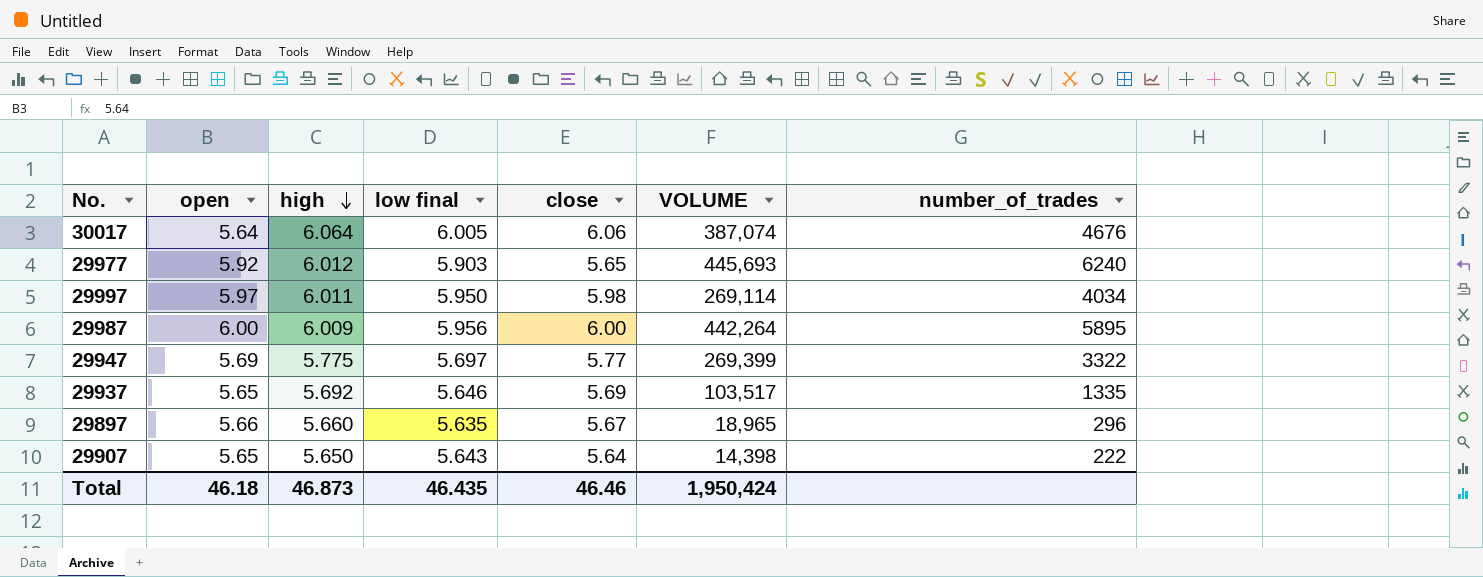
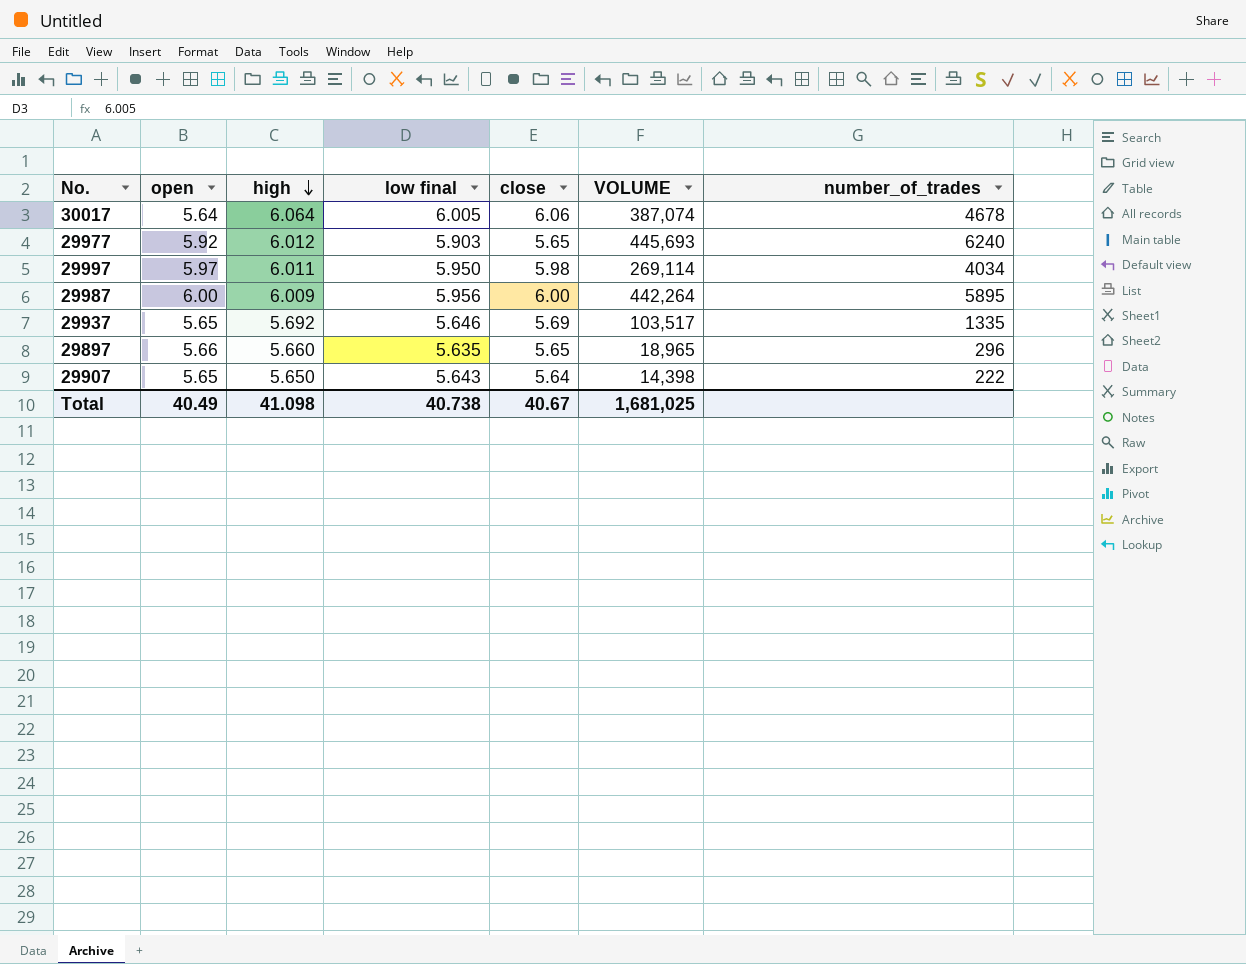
row 29947: 5.69 | 5.775 | 5.697 | 5.77 | 269,399 | 3322 -> none
30017 | number_of_trades: 4676 -> 4678
29897 | close: 5.67 -> 5.65
Total | open: 46.18 -> 40.49
Total | high: 46.873 -> 41.098
Total | low final: 46.435 -> 40.738
Total | close: 46.46 -> 40.67
Total | VOLUME: 1,950,424 -> 1,681,025

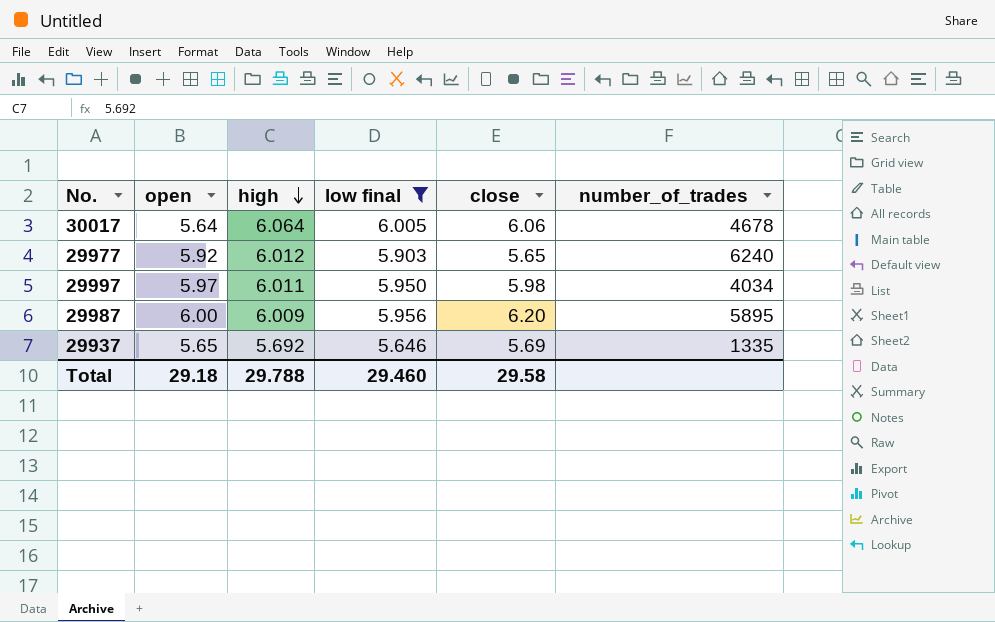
filter: none -> low final >= 5.646
column VOLUME | position: 6 -> none
29987 | close: 6.00 -> 6.20
Total | open: 40.49 -> 29.18
Total | high: 41.098 -> 29.788
Total | low final: 40.738 -> 29.460
Total | close: 40.67 -> 29.58

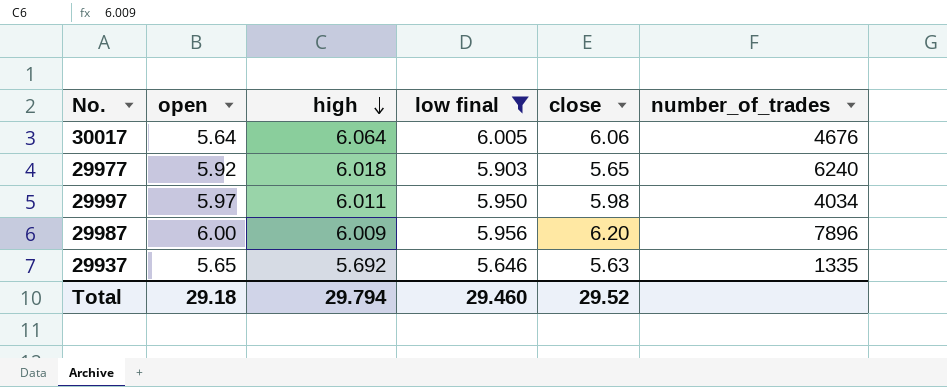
30017 | number_of_trades: 4678 -> 4676
29977 | high: 6.012 -> 6.018
29987 | number_of_trades: 5895 -> 7896
29937 | close: 5.69 -> 5.63
Total | high: 29.788 -> 29.794
Total | close: 29.58 -> 29.52

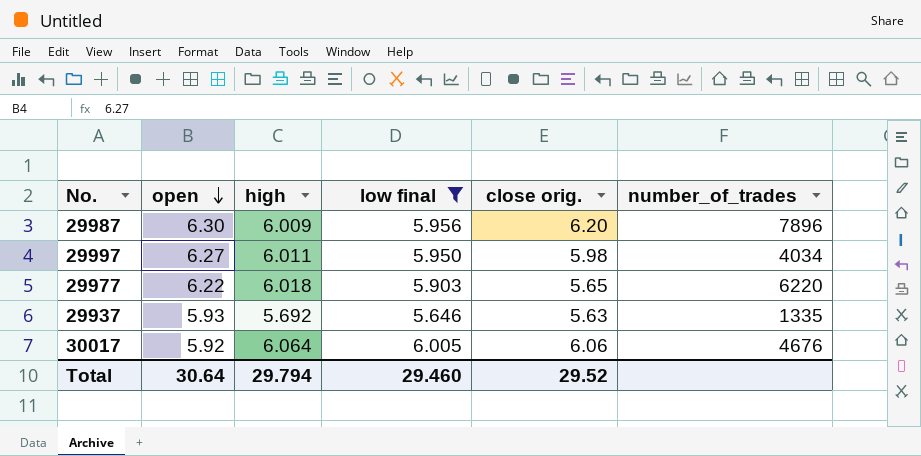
row order: high descending -> open descending
column name: close -> close orig.
29987 | open: 6.00 -> 6.30
29997 | open: 5.97 -> 6.27
29977 | open: 5.92 -> 6.22
29977 | number_of_trades: 6240 -> 6220
29937 | open: 5.65 -> 5.93
30017 | open: 5.64 -> 5.92
Total | open: 29.18 -> 30.64

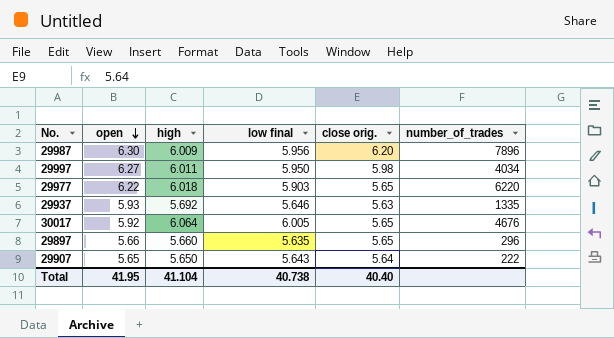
filter: low final >= 5.646 -> none
30017 | close orig.: 6.06 -> 5.65
Total | open: 30.64 -> 41.95
Total | high: 29.794 -> 41.104
Total | low final: 29.460 -> 40.738
Total | close orig.: 29.52 -> 40.40

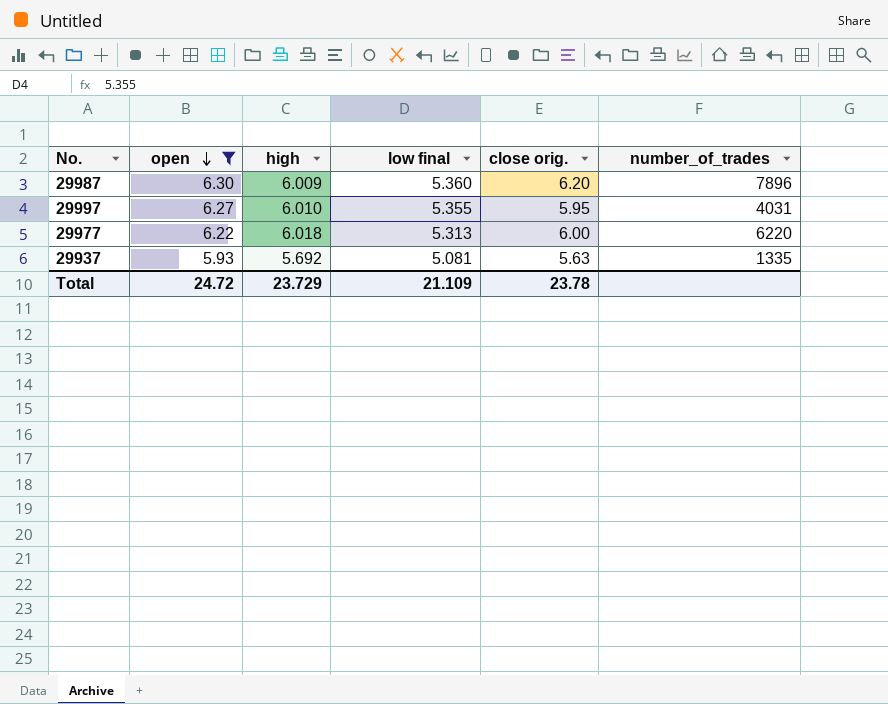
filter: none -> open >= 5.93
29987 | low final: 5.956 -> 5.360
29997 | high: 6.011 -> 6.010
29997 | low final: 5.950 -> 5.355
29997 | close orig.: 5.98 -> 5.95
29997 | number_of_trades: 4034 -> 4031
29977 | low final: 5.903 -> 5.313
29977 | close orig.: 5.65 -> 6.00
29937 | low final: 5.646 -> 5.081
Total | open: 41.95 -> 24.72
Total | high: 41.104 -> 23.729
Total | low final: 40.738 -> 21.109
Total | close orig.: 40.40 -> 23.78

